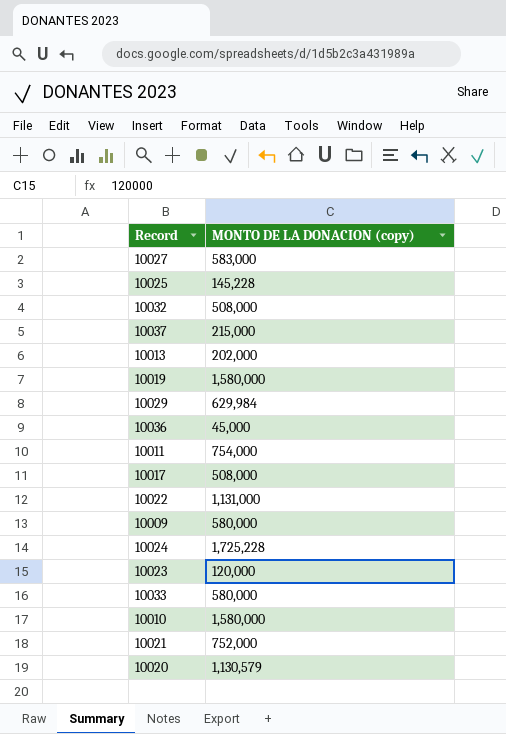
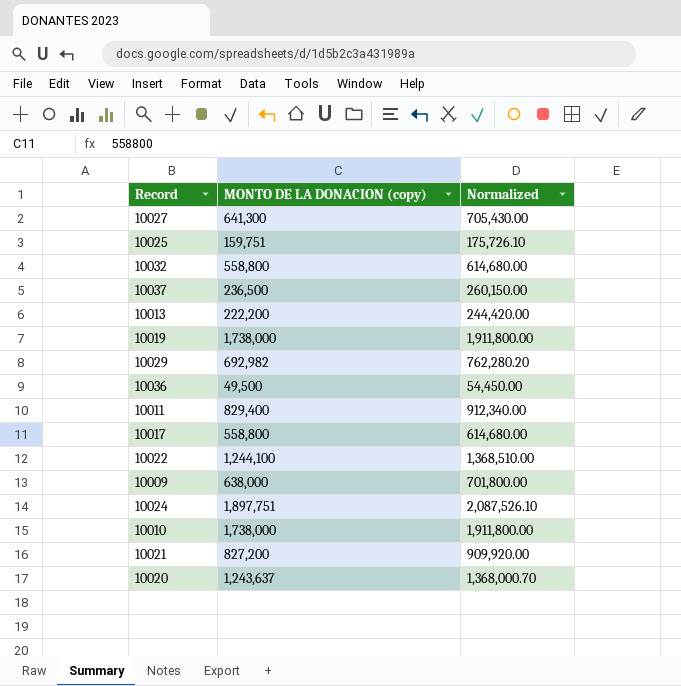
column Normalized | formula: none -> [MONTO DE LA DONACION (copy)] * 1.1
row 10023: 120,000 -> none
row 10033: 580,000 -> none
10027 | MONTO DE LA DONACION (copy): 583,000 -> 641,300
10025 | MONTO DE LA DONACION (copy): 145,228 -> 159,751
10032 | MONTO DE LA DONACION (copy): 508,000 -> 558,800
10037 | MONTO DE LA DONACION (copy): 215,000 -> 236,500
10013 | MONTO DE LA DONACION (copy): 202,000 -> 222,200
10019 | MONTO DE LA DONACION (copy): 1,580,000 -> 1,738,000
10029 | MONTO DE LA DONACION (copy): 629,984 -> 692,982
10036 | MONTO DE LA DONACION (copy): 45,000 -> 49,500
10011 | MONTO DE LA DONACION (copy): 754,000 -> 829,400
10017 | MONTO DE LA DONACION (copy): 508,000 -> 558,800
10022 | MONTO DE LA DONACION (copy): 1,131,000 -> 1,244,100
10009 | MONTO DE LA DONACION (copy): 580,000 -> 638,000
10024 | MONTO DE LA DONACION (copy): 1,725,228 -> 1,897,751
10010 | MONTO DE LA DONACION (copy): 1,580,000 -> 1,738,000
10021 | MONTO DE LA DONACION (copy): 752,000 -> 827,200
10020 | MONTO DE LA DONACION (copy): 1,130,579 -> 1,243,637

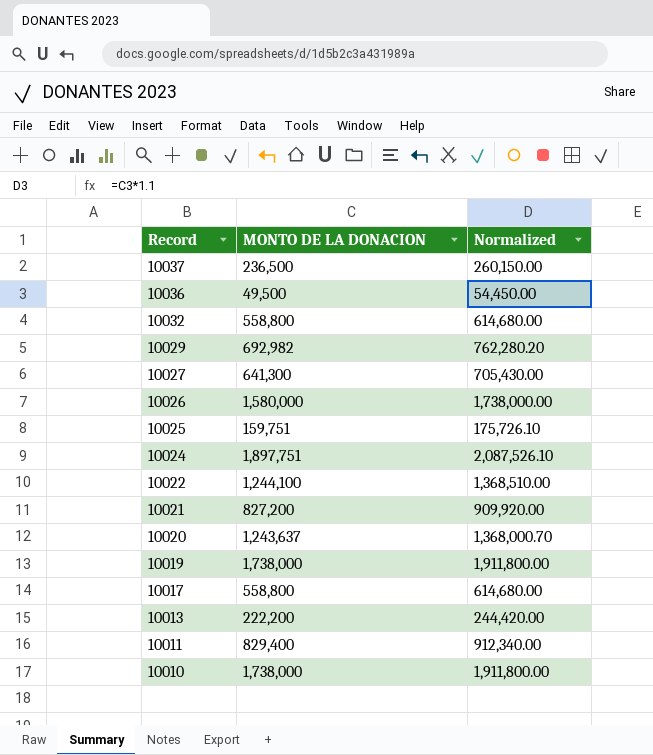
row order: none -> Record descending
column name: MONTO DE LA DONACION (copy) -> MONTO DE LA DONACION
row 10009: 638,000 | 701,800.00 -> none
row 10026: none -> 1,580,000 | 1,738,000.00

